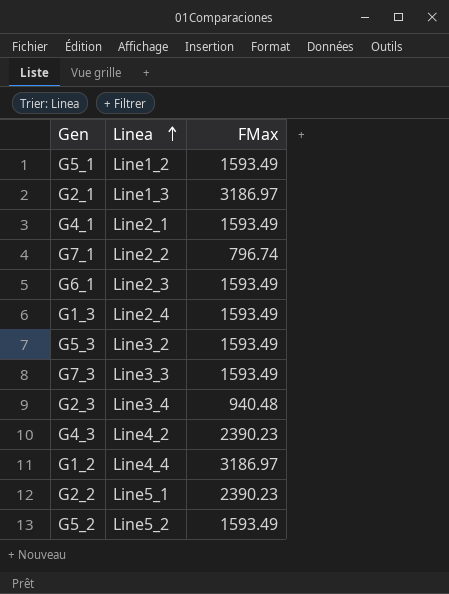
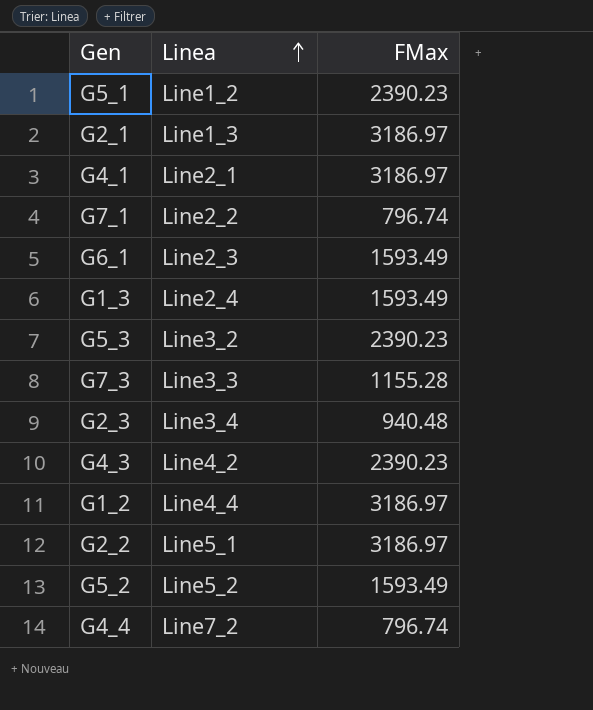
G5_1 | FMax: 1593.49 -> 2390.23
G4_1 | FMax: 1593.49 -> 3186.97
G5_3 | FMax: 1593.49 -> 2390.23
G7_3 | FMax: 1593.49 -> 1155.28
G2_2 | FMax: 2390.23 -> 3186.97
row G4_4: none -> Line7_2 | 796.74

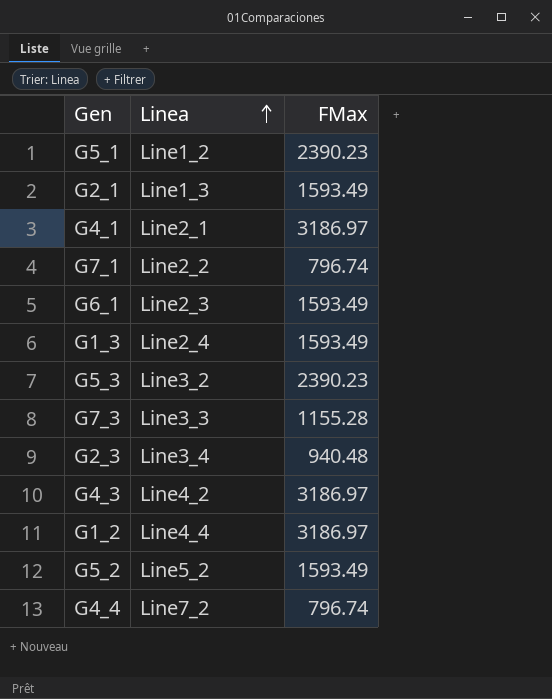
row G2_2: Line5_1 | 3186.97 -> none
G2_1 | FMax: 3186.97 -> 1593.49
G4_3 | FMax: 2390.23 -> 3186.97

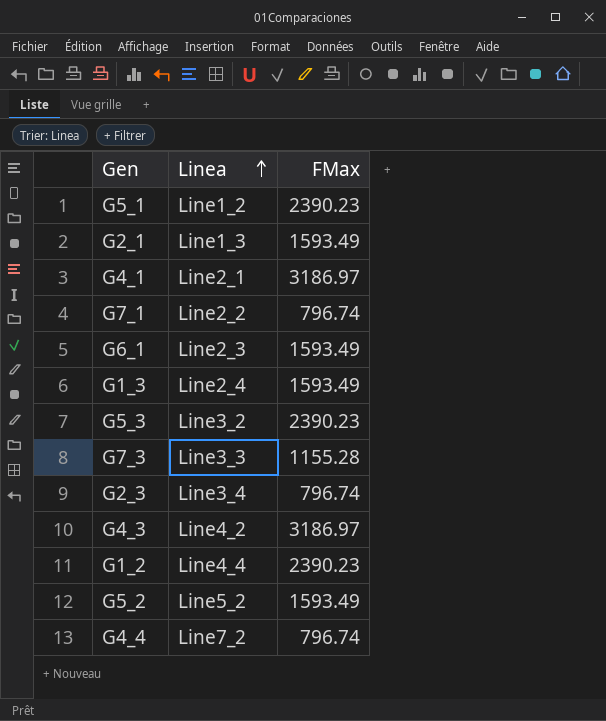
G2_3 | FMax: 940.48 -> 796.74
G1_2 | FMax: 3186.97 -> 2390.23

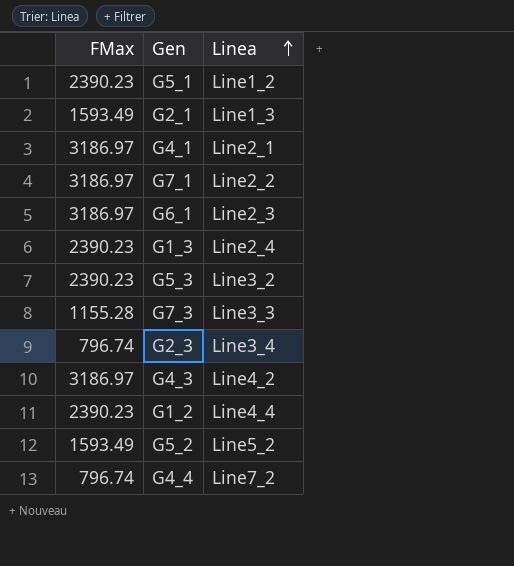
column FMax | position: 3 -> 1
G7_1 | FMax: 796.74 -> 3186.97
G6_1 | FMax: 1593.49 -> 3186.97
G1_3 | FMax: 1593.49 -> 2390.23

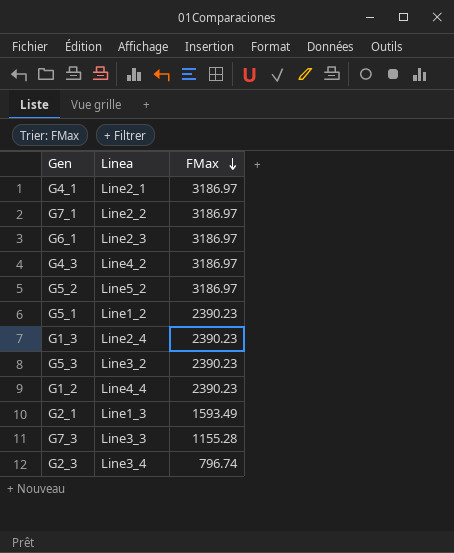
row order: Linea ascending -> FMax descending
column FMax | position: 1 -> 3
row G4_4: 796.74 | Line7_2 -> none
G5_2 | FMax: 1593.49 -> 3186.97

